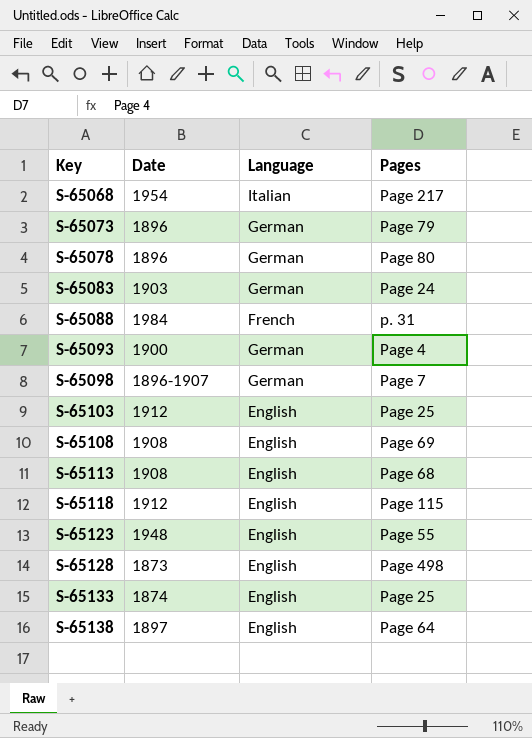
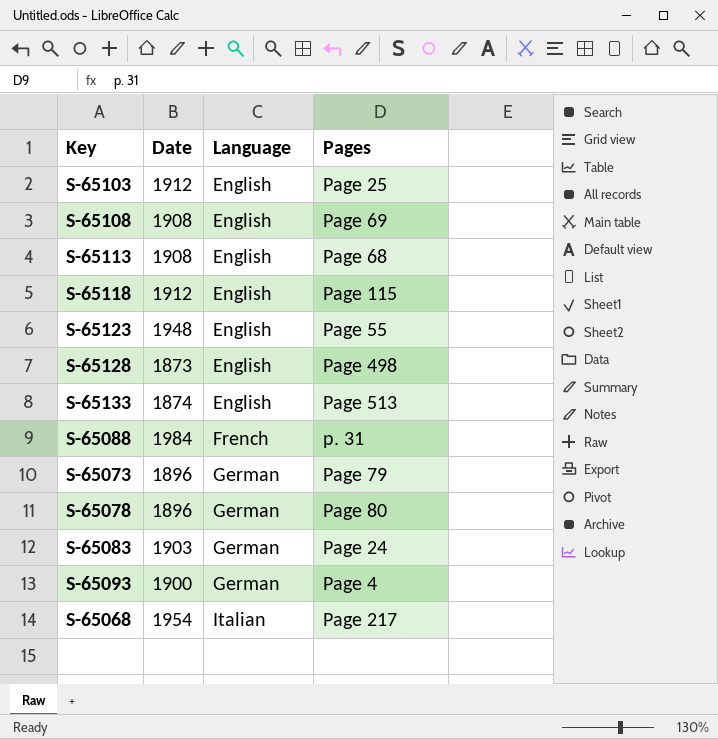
row order: Key ascending -> Language ascending
row S-65098: 1896-1907 | German | Page 7 -> none
row S-65138: 1897 | English | Page 64 -> none
S-65133 | Pages: Page 25 -> Page 513

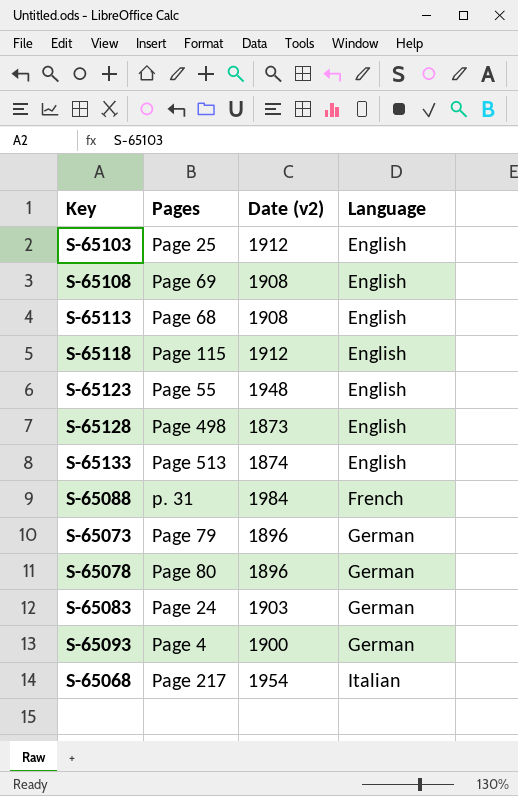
column Pages | position: 4 -> 2
column name: Date -> Date (v2)

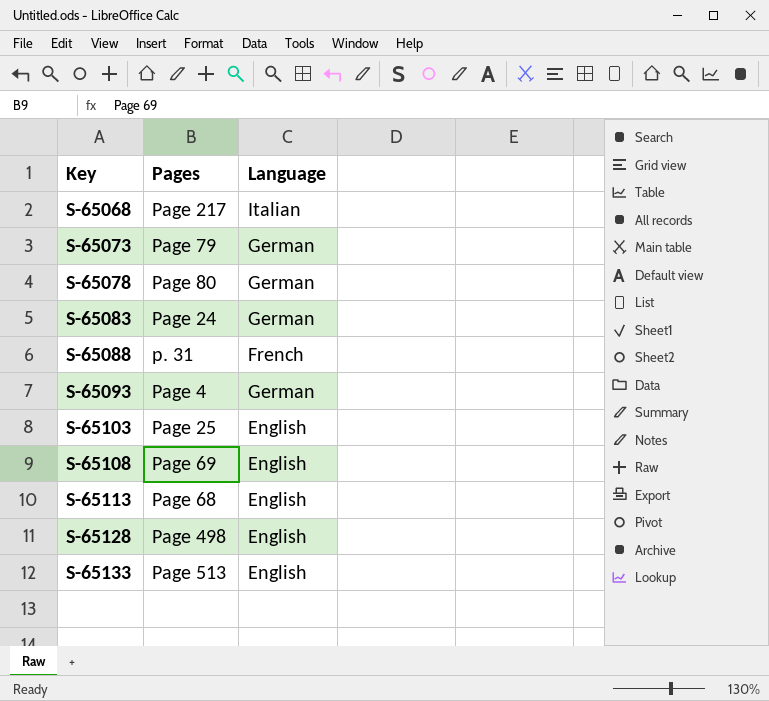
row order: Language ascending -> Key ascending
column Date (v2) | position: 3 -> none
row S-65118: Page 115 | 1912 | English -> none
row S-65123: Page 55 | 1948 | English -> none

